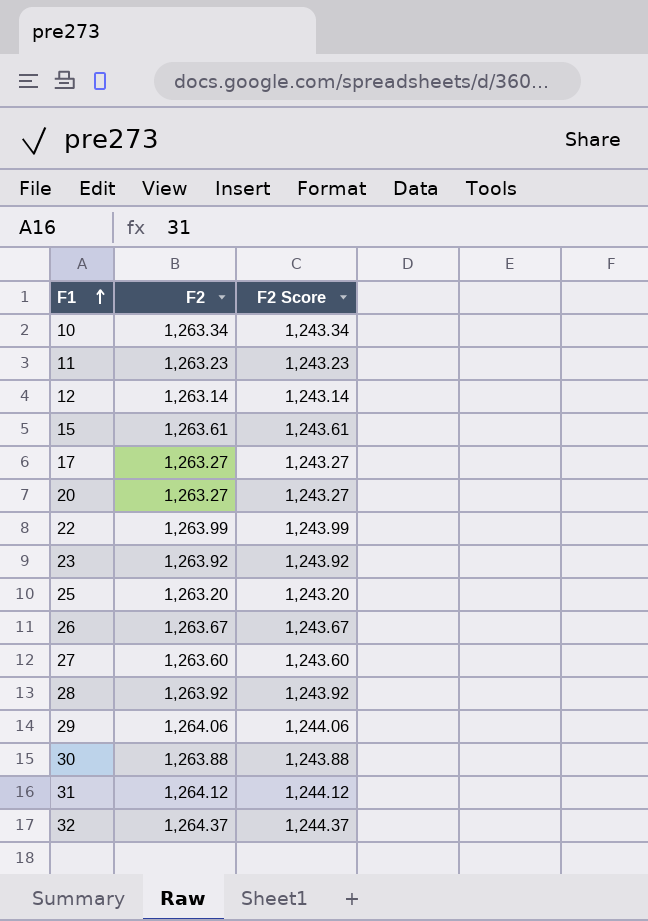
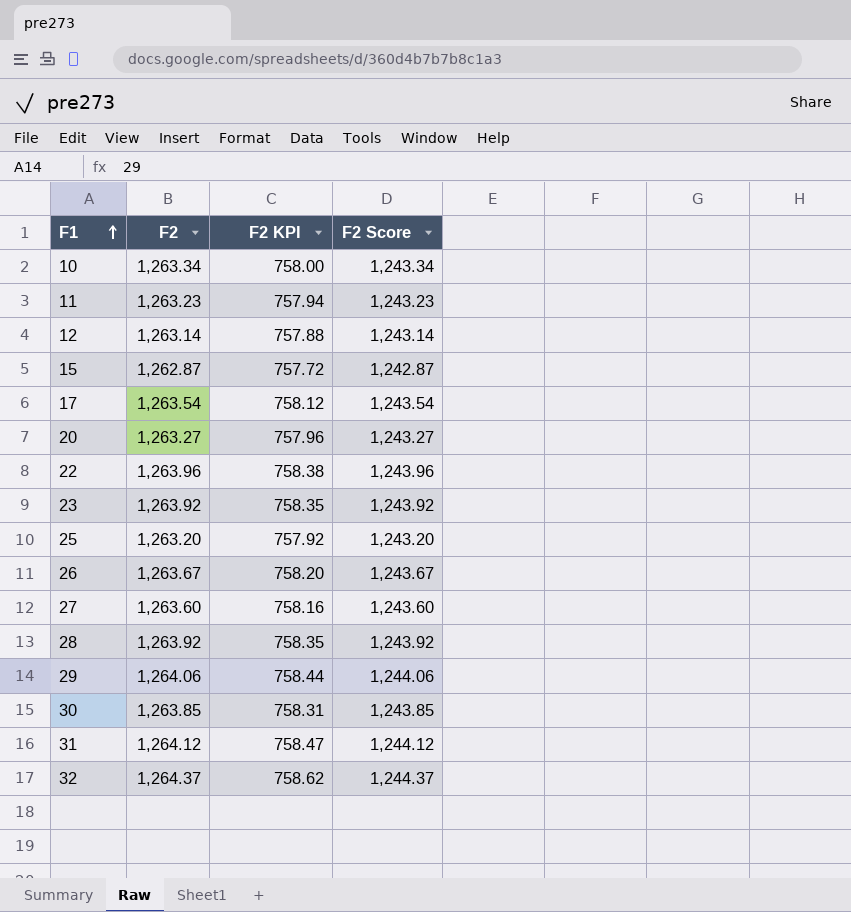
column F2 KPI | formula: none -> [F2] * 0.6
15 | F2: 1,263.61 -> 1,262.87
15 | F2 Score: 1,243.61 -> 1,242.87
17 | F2: 1,263.27 -> 1,263.54
17 | F2 Score: 1,243.27 -> 1,243.54
22 | F2: 1,263.99 -> 1,263.96
22 | F2 Score: 1,243.99 -> 1,243.96
30 | F2: 1,263.88 -> 1,263.85
30 | F2 Score: 1,243.88 -> 1,243.85

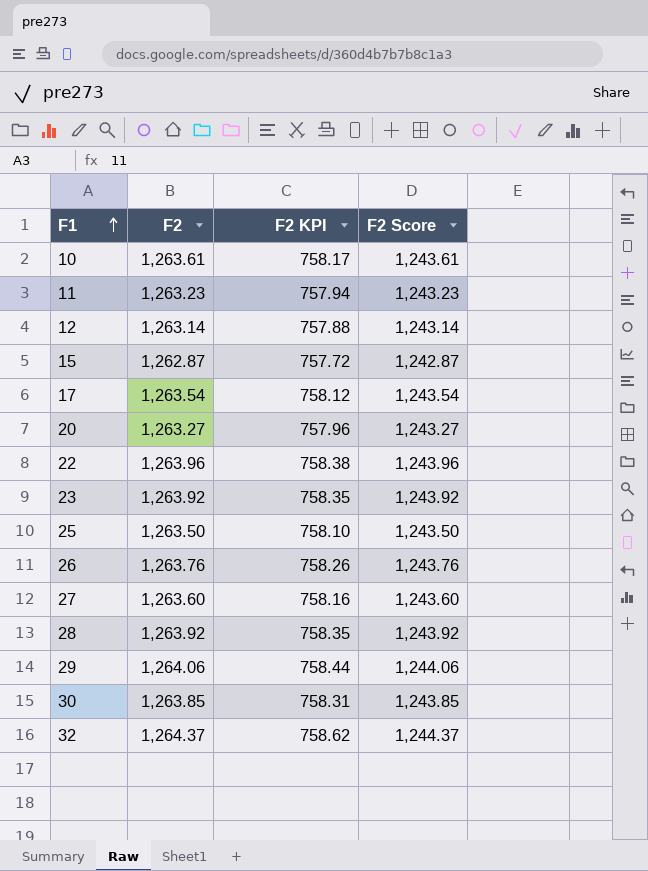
row 31: 1,264.12 | 758.47 | 1,244.12 -> none
10 | F2: 1,263.34 -> 1,263.61
10 | F2 KPI: 758.00 -> 758.17
10 | F2 Score: 1,243.34 -> 1,243.61
25 | F2: 1,263.20 -> 1,263.50
25 | F2 KPI: 757.92 -> 758.10
25 | F2 Score: 1,243.20 -> 1,243.50
26 | F2: 1,263.67 -> 1,263.76
26 | F2 KPI: 758.20 -> 758.26
26 | F2 Score: 1,243.67 -> 1,243.76

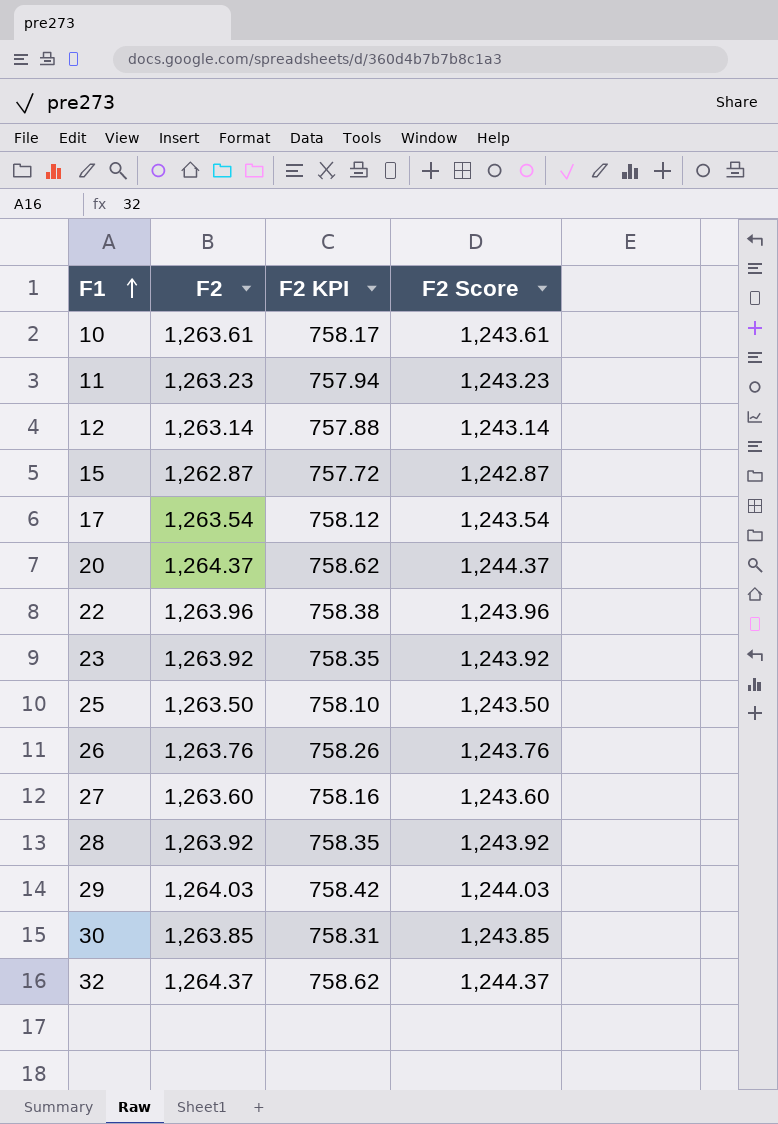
20 | F2: 1,263.27 -> 1,264.37
20 | F2 KPI: 757.96 -> 758.62
20 | F2 Score: 1,243.27 -> 1,244.37
29 | F2: 1,264.06 -> 1,264.03
29 | F2 KPI: 758.44 -> 758.42
29 | F2 Score: 1,244.06 -> 1,244.03

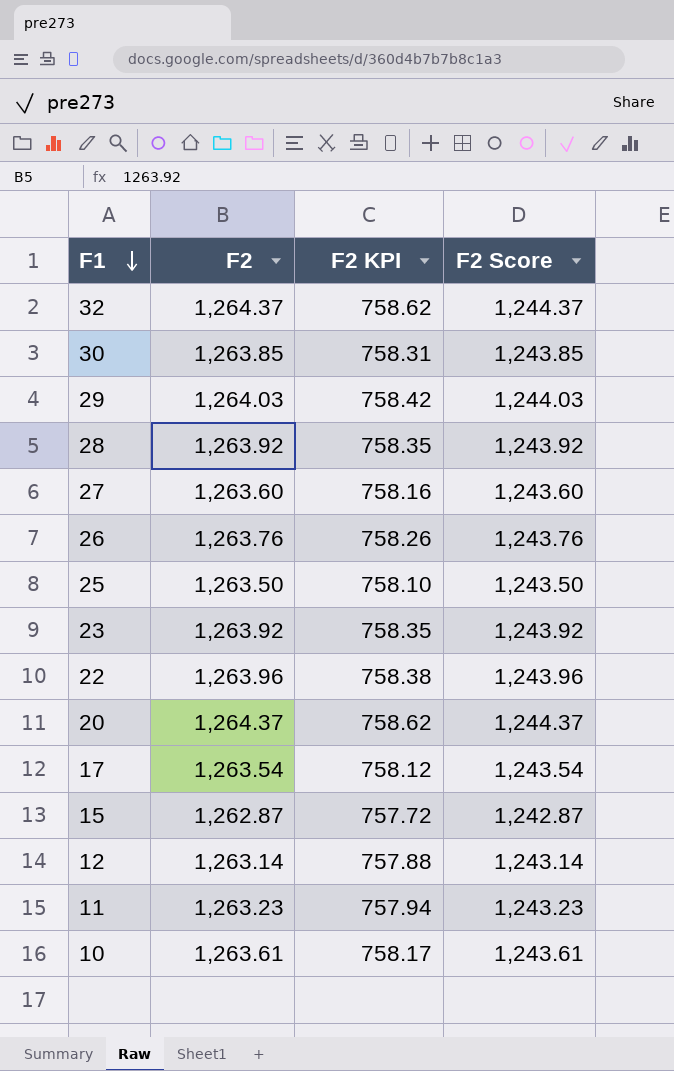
row order: F1 ascending -> F1 descending

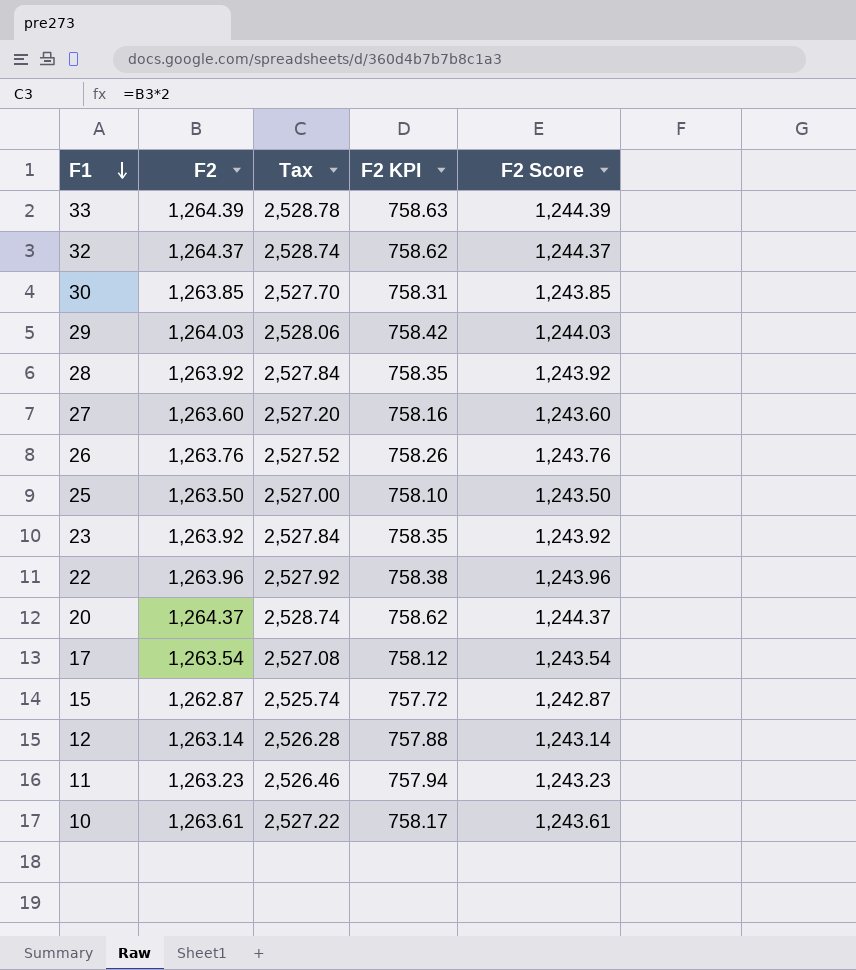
column Tax | formula: none -> [F2] * 2
row 33: none -> 1,264.39 | 2,528.78 | 758.63 | 1,244.39

